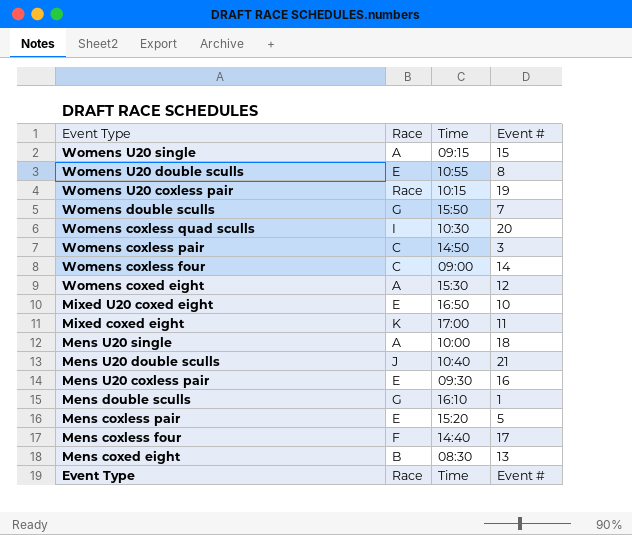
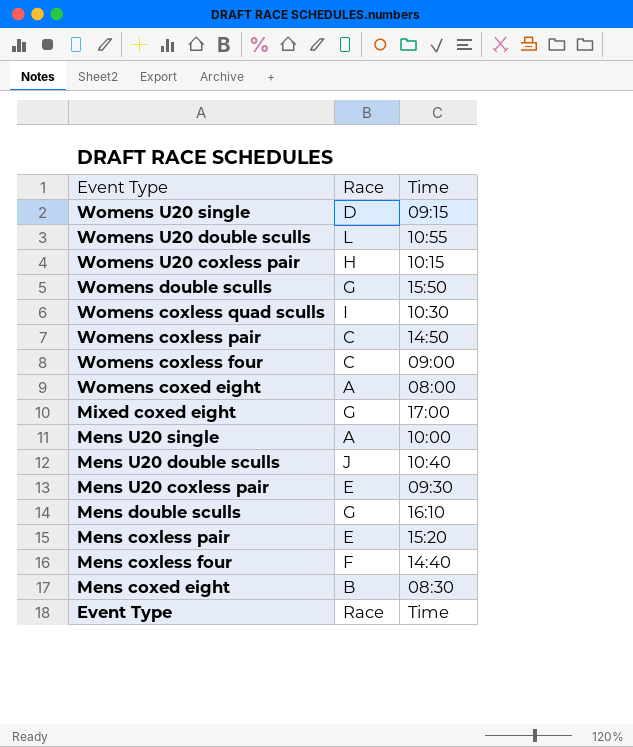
column Event # | position: 4 -> none
row Mixed U20 coxed eight: E | 16:50 | 10 -> none
Womens U20 single | Race: A -> D
Womens U20 double sculls | Race: E -> L
Womens U20 coxless pair | Race: Race -> H
Womens coxed eight | Time: 15:30 -> 08:00
Mixed coxed eight | Race: K -> G

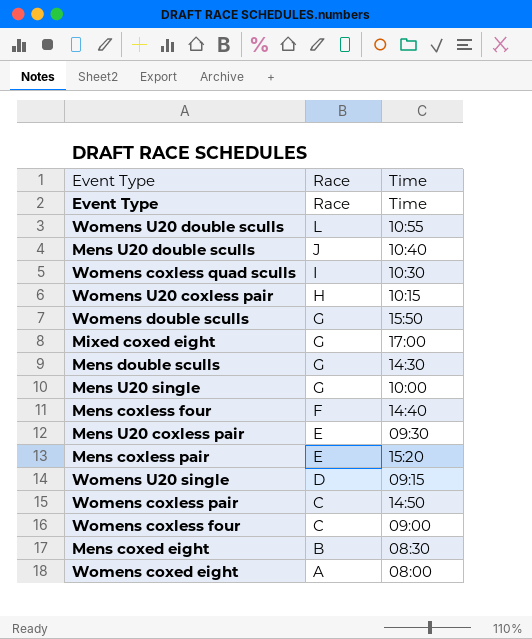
row order: Event Type descending -> Race descending
Mens double sculls | Time: 16:10 -> 14:30
Mens U20 single | Race: A -> G

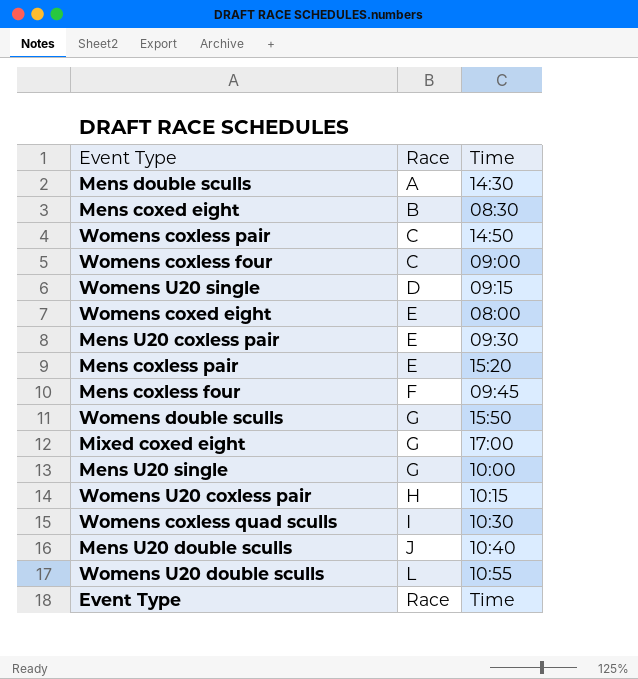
row order: Race descending -> Race ascending
Mens double sculls | Race: G -> A
Womens coxed eight | Race: A -> E
Mens coxless four | Time: 14:40 -> 09:45

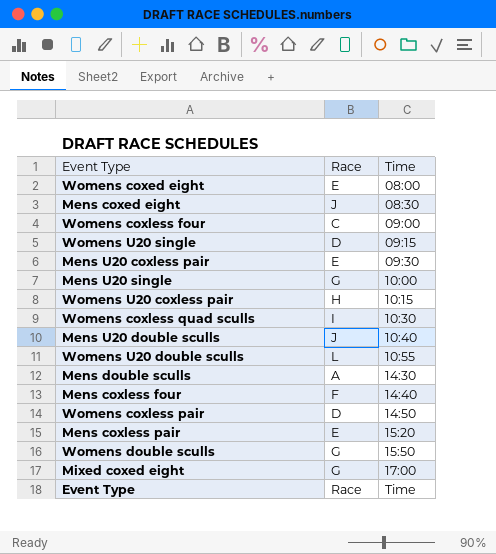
row order: Race ascending -> Time ascending
Mens coxed eight | Race: B -> J
Mens coxless four | Time: 09:45 -> 14:40
Womens coxless pair | Race: C -> D

